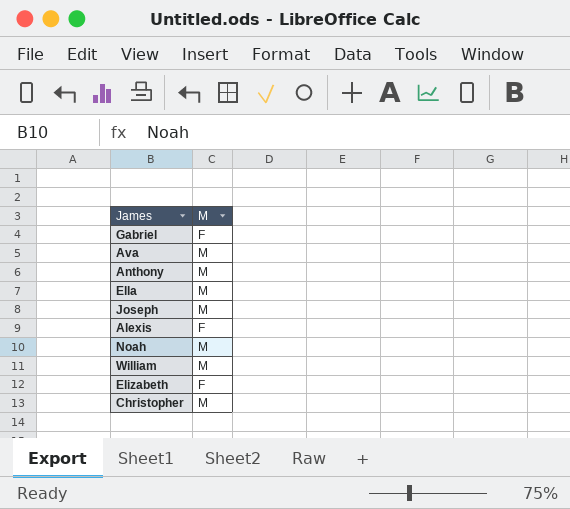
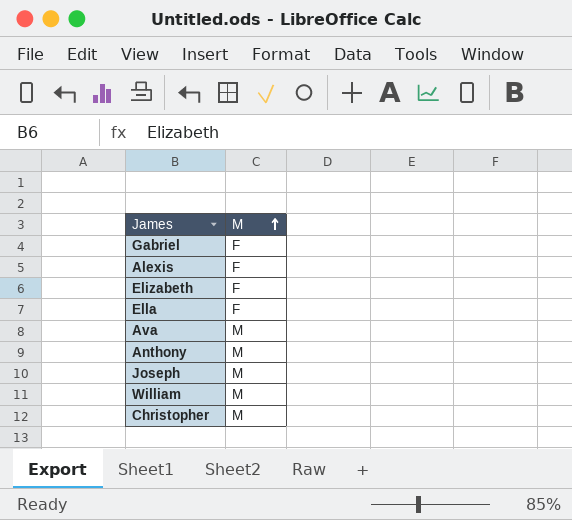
row order: none -> M ascending
row Noah: M -> none
Ella | M: M -> F

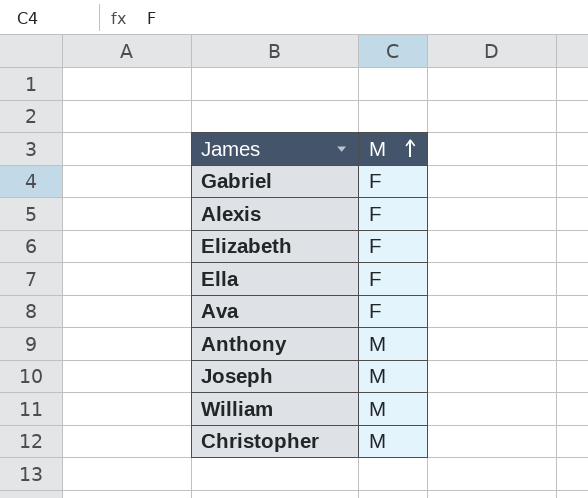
Ava | M: M -> F

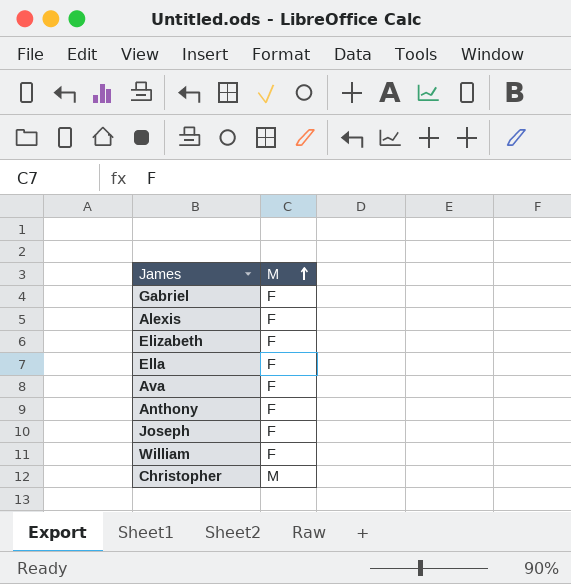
Anthony | M: M -> F
Joseph | M: M -> F
William | M: M -> F

